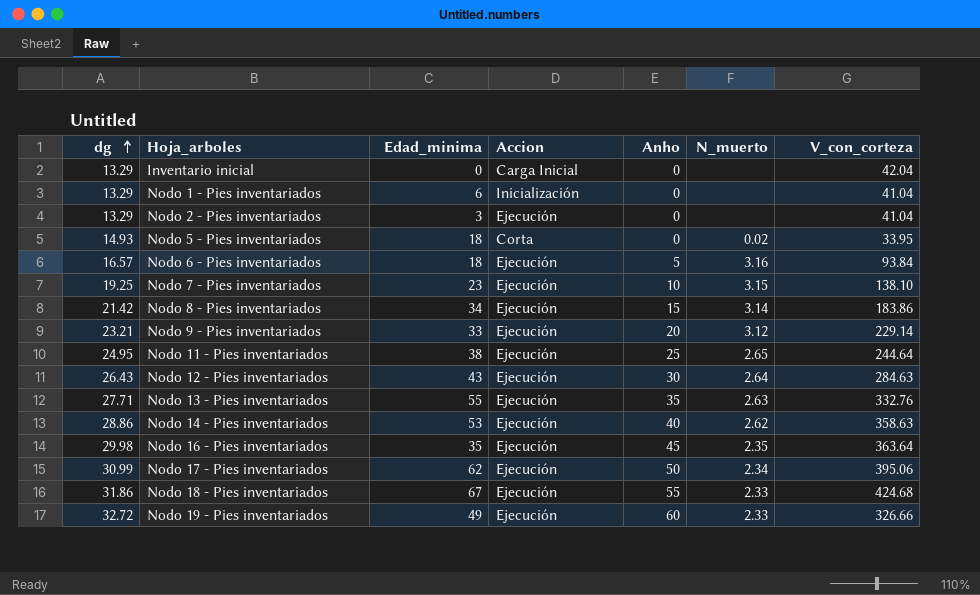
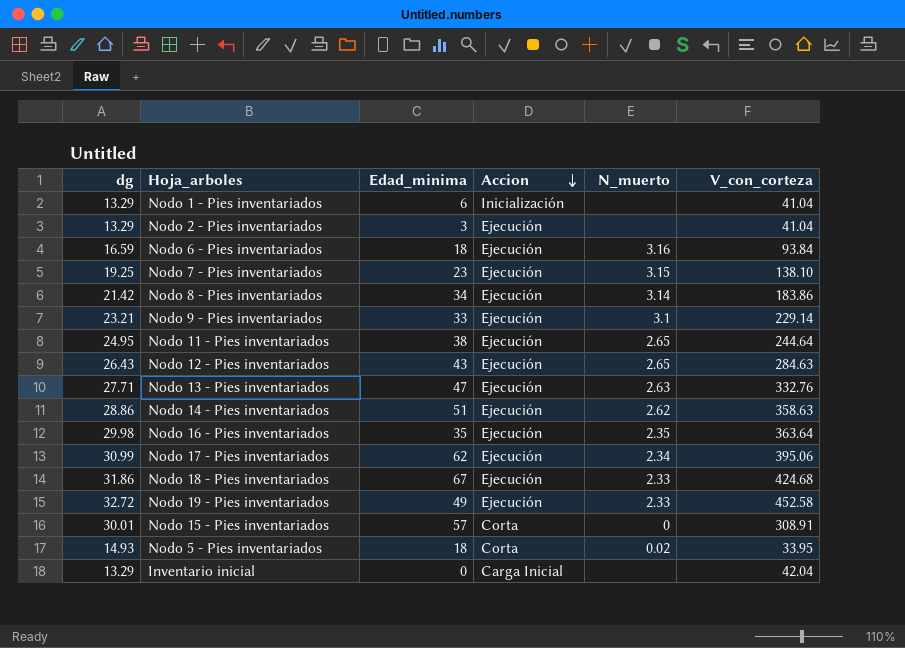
row order: dg ascending -> Accion descending
column Anho | position: 5 -> none
Nodo 6 - Pies inventariados | dg: 16.57 -> 16.59
Nodo 9 - Pies inventariados | N_muerto: 3.12 -> 3.1
Nodo 12 - Pies inventariados | N_muerto: 2.64 -> 2.65
Nodo 13 - Pies inventariados | Edad_minima: 55 -> 47
Nodo 14 - Pies inventariados | Edad_minima: 53 -> 51
Nodo 19 - Pies inventariados | V_con_corteza: 326.66 -> 452.58
row Nodo 15 - Pies inventariados: none -> 30.01 | 57 | Corta | 0 | 308.91

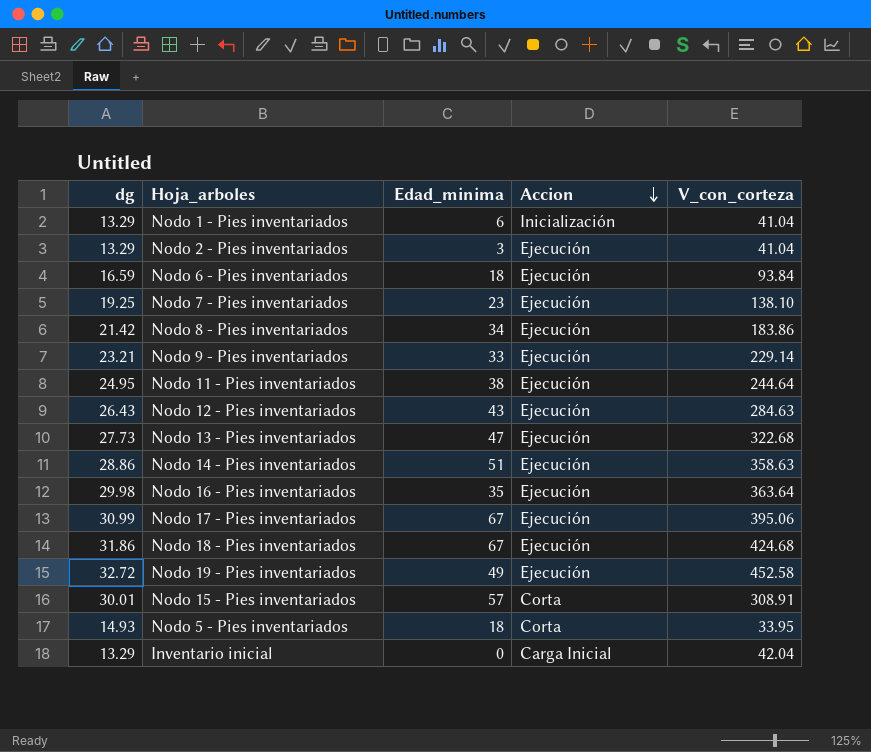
column N_muerto | position: 5 -> none
Nodo 13 - Pies inventariados | dg: 27.71 -> 27.73
Nodo 13 - Pies inventariados | V_con_corteza: 332.76 -> 322.68
Nodo 17 - Pies inventariados | Edad_minima: 62 -> 67

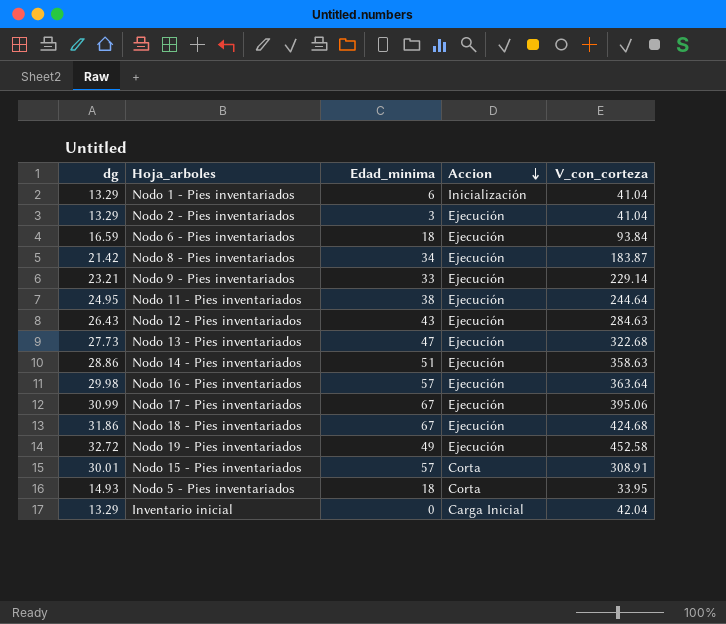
row Nodo 7 - Pies inventariados: 19.25 | 23 | Ejecución | 138.10 -> none
Nodo 8 - Pies inventariados | V_con_corteza: 183.86 -> 183.87
Nodo 16 - Pies inventariados | Edad_minima: 35 -> 57

